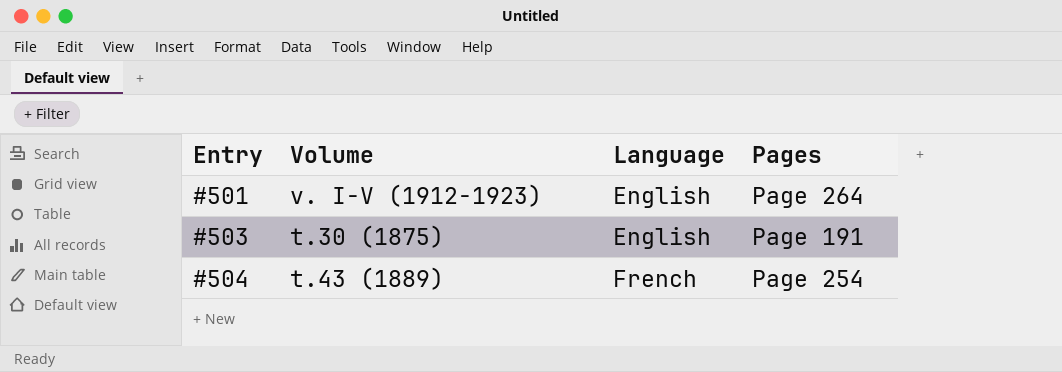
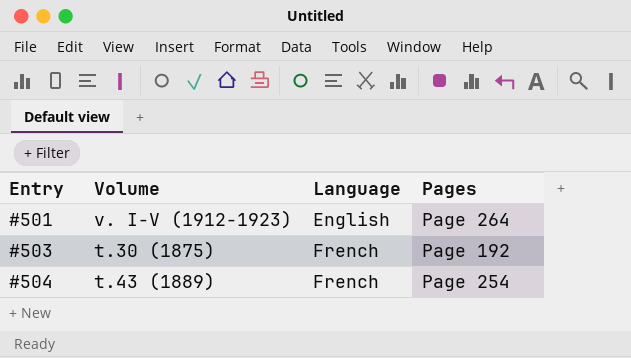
#503 | Language: English -> French
#503 | Pages: Page 191 -> Page 192

